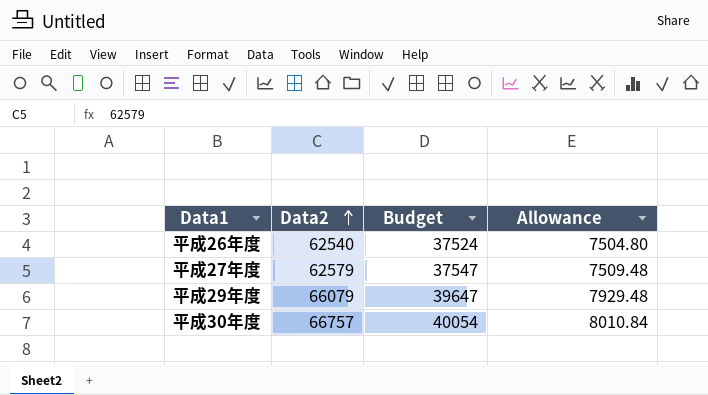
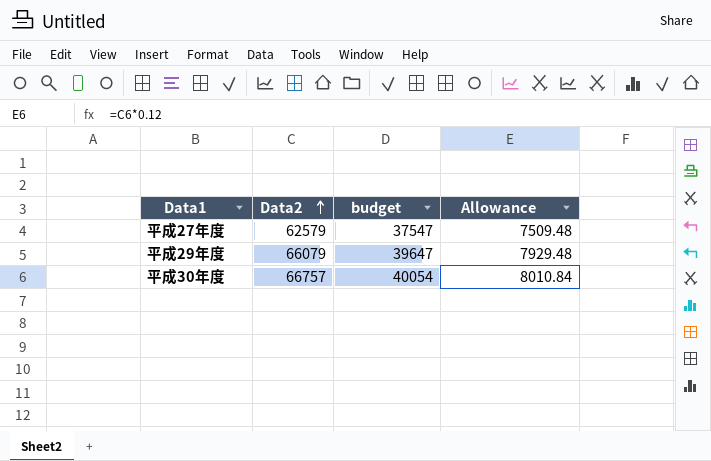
column name: Budget -> budget
row 平成26年度: 62540 | 37524 | 7504.80 -> none

